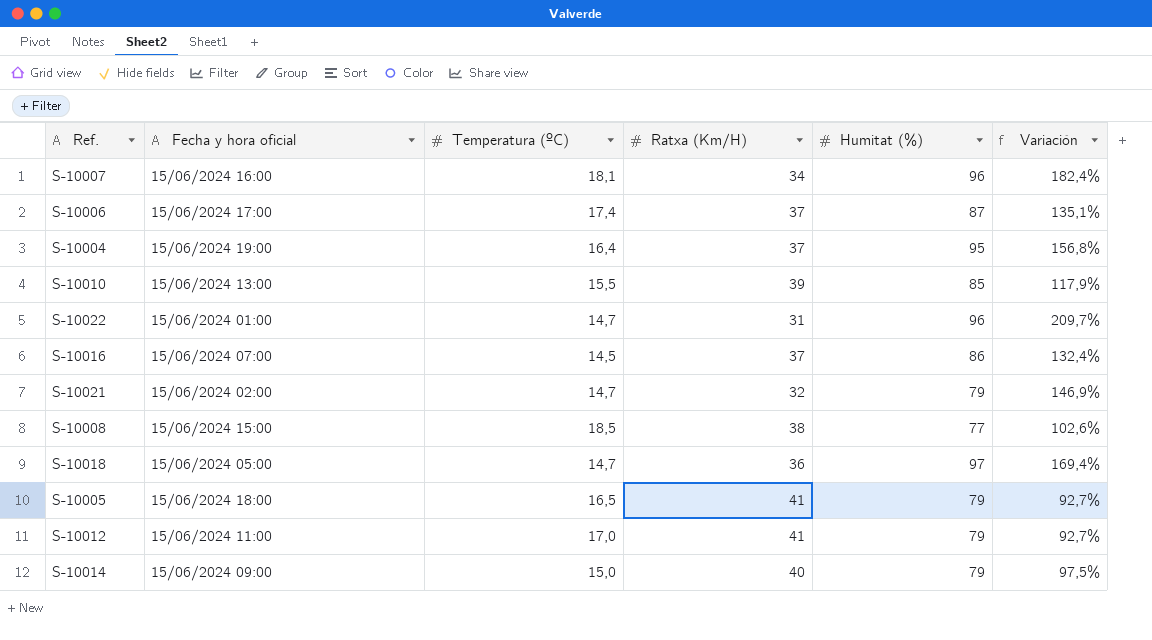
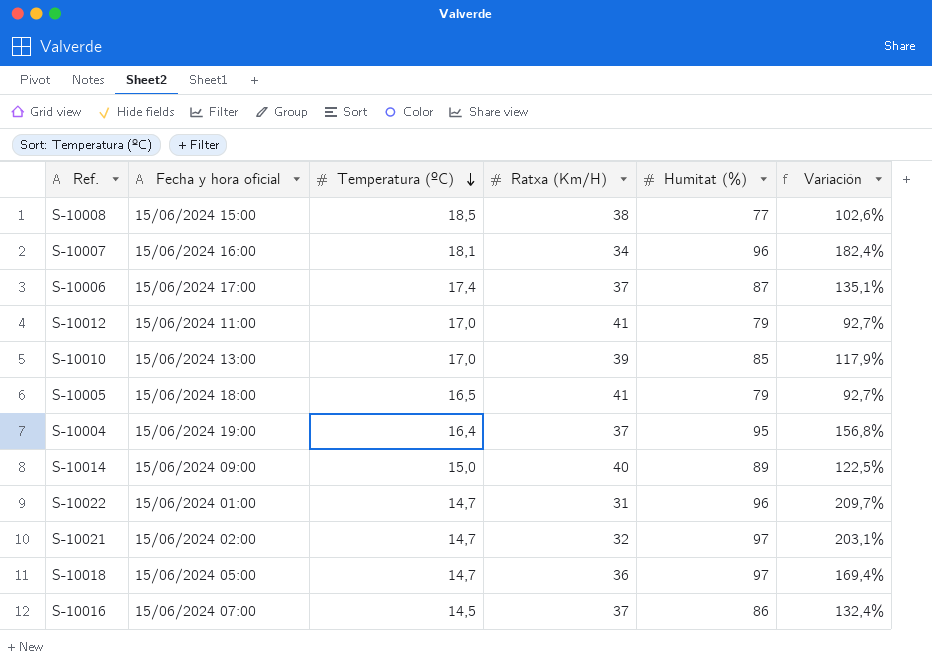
row order: none -> Temperatura (ºC) descending
S-10010 | Temperatura (ºC): 15,5 -> 17,0
S-10014 | Humitat (%): 79 -> 89
S-10014 | Variación: 97,5% -> 122,5%
S-10021 | Humitat (%): 79 -> 97
S-10021 | Variación: 146,9% -> 203,1%

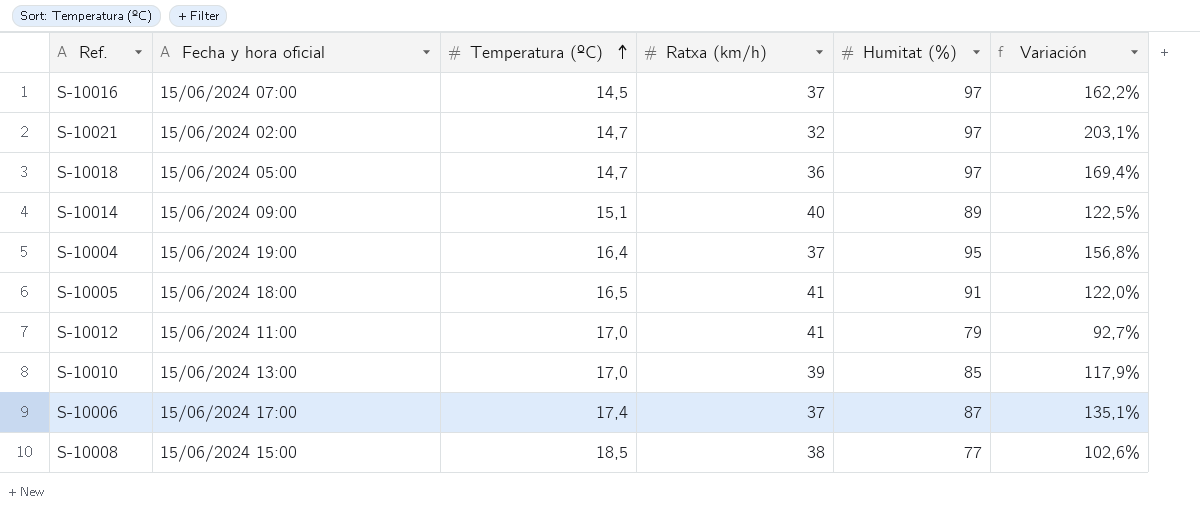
row order: Temperatura (ºC) descending -> Temperatura (ºC) ascending
column name: Ratxa (Km/H) -> Ratxa (km/h)
row S-10007: 15/06/2024 16:00 | 18,1 | 34 | 96 | 182,4% -> none
row S-10022: 15/06/2024 01:00 | 14,7 | 31 | 96 | 209,7% -> none
S-10016 | Humitat (%): 86 -> 97
S-10016 | Variación: 132,4% -> 162,2%
S-10014 | Temperatura (ºC): 15,0 -> 15,1
S-10005 | Humitat (%): 79 -> 91
S-10005 | Variación: 92,7% -> 122,0%

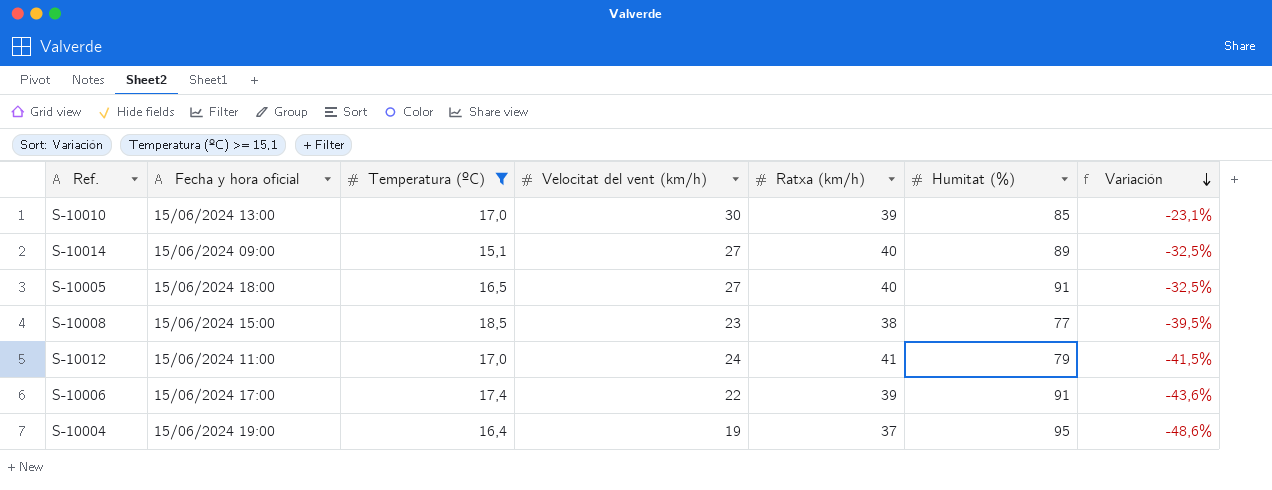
filter: none -> Temperatura (ºC) >= 15,1
row order: Temperatura (ºC) ascending -> Variación descending
column Velocitat del vent (km/h) | position: none -> 4
column Variación | formula: ([Humitat (%)] - [Ratxa (km/h)]) / [Ratxa (km/h)] -> ([Velocitat del vent (km/h)] - [Ratxa (km/h)]) / [Ratxa (km/h)]
S-10005 | Ratxa (km/h): 41 -> 40
S-10006 | Ratxa (km/h): 37 -> 39
S-10006 | Humitat (%): 87 -> 91

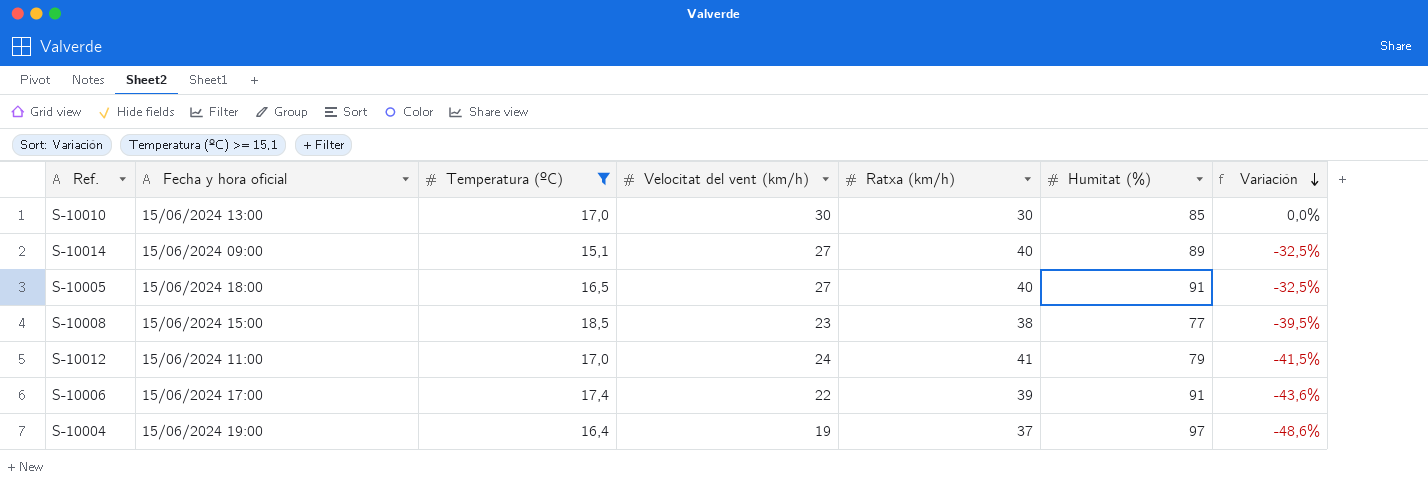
S-10010 | Ratxa (km/h): 39 -> 30
S-10010 | Variación: -23,1% -> 0,0%
S-10004 | Humitat (%): 95 -> 97

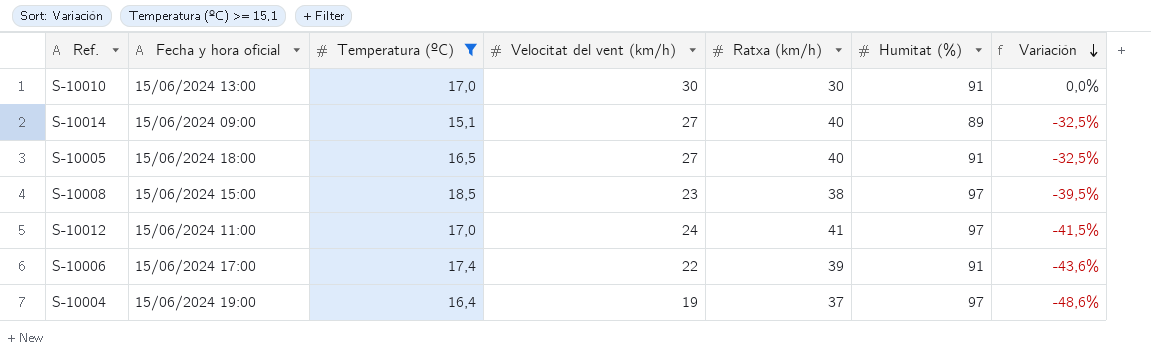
S-10010 | Humitat (%): 85 -> 91
S-10008 | Humitat (%): 77 -> 97
S-10012 | Humitat (%): 79 -> 97

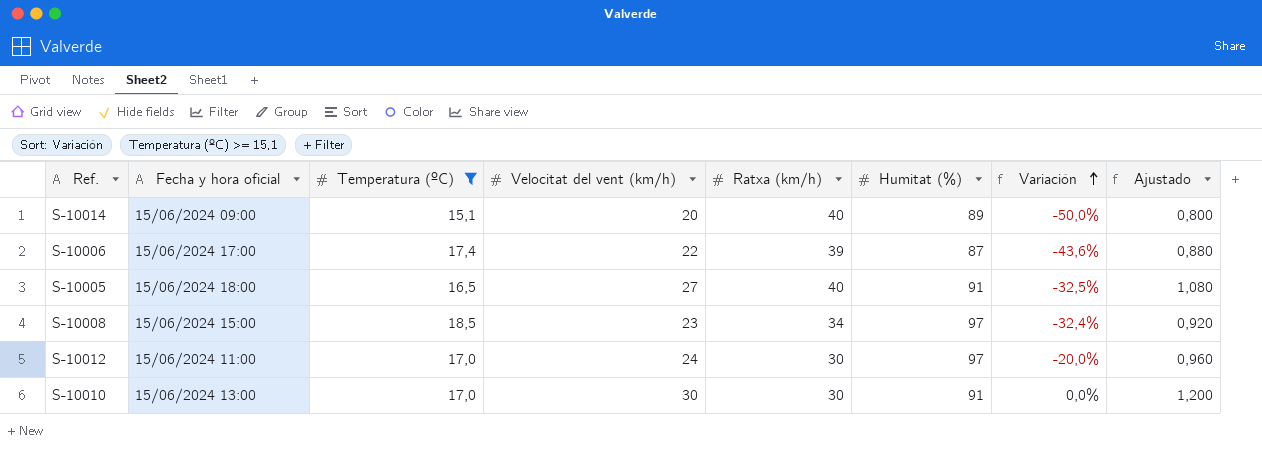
row order: Variación descending -> Variación ascending
column Ajustado | formula: none -> [Velocitat del vent (km/h)] * 0,04
row S-10004: 15/06/2024 19:00 | 16,4 | 19 | 37 | 97 | -48,6% -> none
S-10014 | Velocitat del vent (km/h): 27 -> 20
S-10014 | Variación: -32,5% -> -50,0%
S-10006 | Humitat (%): 91 -> 87
S-10008 | Ratxa (km/h): 38 -> 34
S-10008 | Variación: -39,5% -> -32,4%
S-10012 | Ratxa (km/h): 41 -> 30
S-10012 | Variación: -41,5% -> -20,0%

